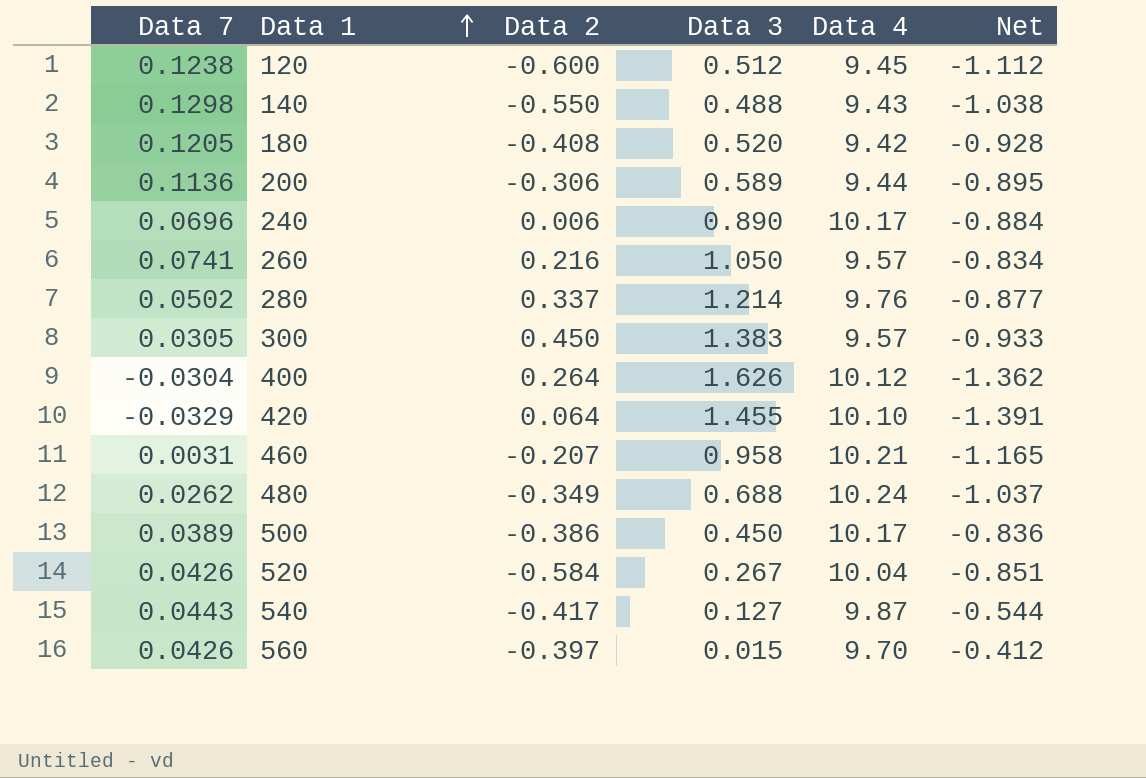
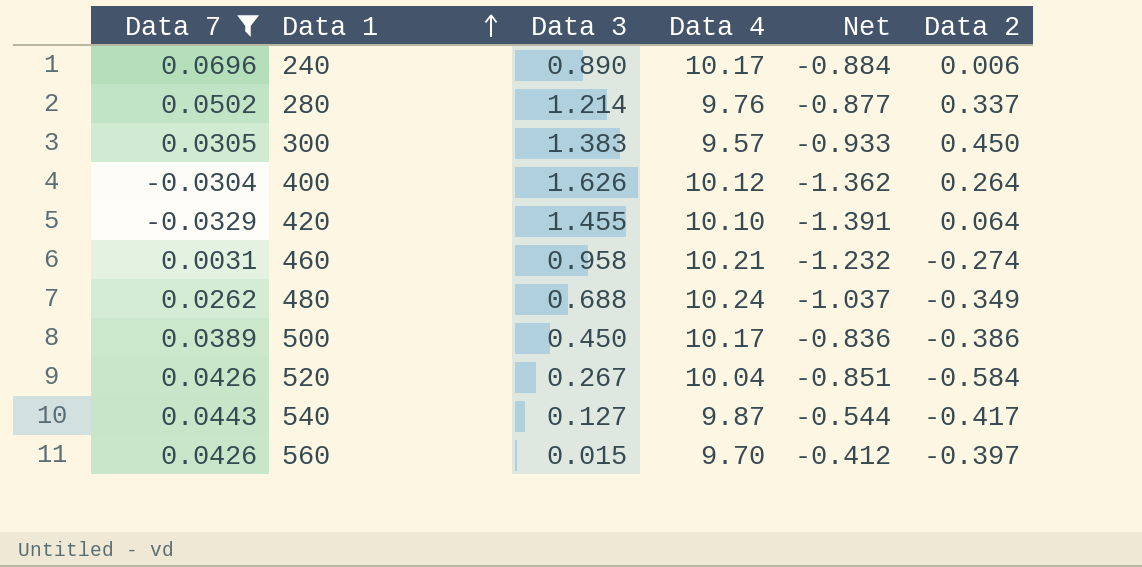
filter: none -> Data 7 <= 0.0696
column Data 2 | position: 3 -> 6
460 | Net: -1.165 -> -1.232
460 | Data 2: -0.207 -> -0.274

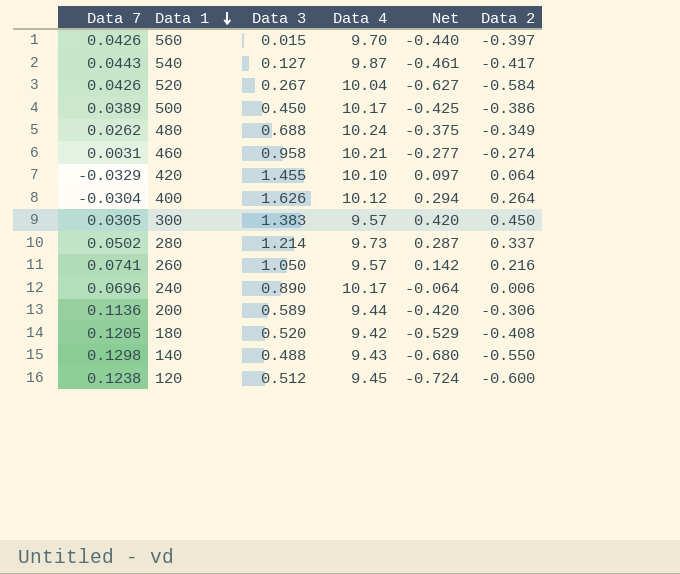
filter: Data 7 <= 0.0696 -> none
row order: Data 1 ascending -> Data 1 descending
column Net | formula: [Data 2] - [Data 3] -> [Data 2] - [Data 7]
280 | Data 4: 9.76 -> 9.73

